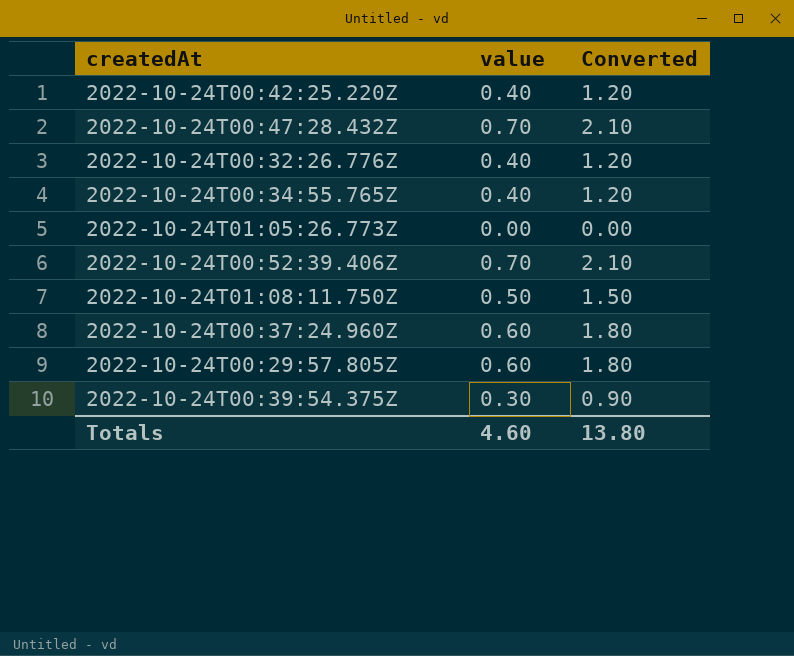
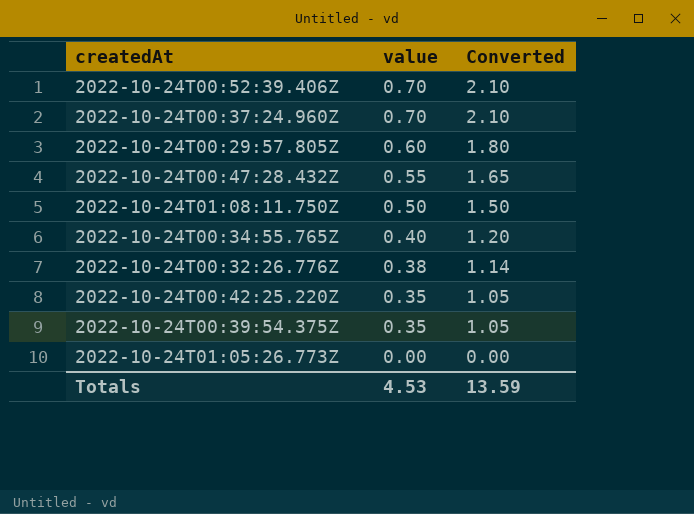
row order: none -> value descending
2022-10-24T00:37:24.960Z | value: 0.60 -> 0.70
2022-10-24T00:37:24.960Z | Converted: 1.80 -> 2.10
2022-10-24T00:47:28.432Z | value: 0.70 -> 0.55
2022-10-24T00:47:28.432Z | Converted: 2.10 -> 1.65
2022-10-24T00:32:26.776Z | value: 0.40 -> 0.38
2022-10-24T00:32:26.776Z | Converted: 1.20 -> 1.14
2022-10-24T00:42:25.220Z | value: 0.40 -> 0.35
2022-10-24T00:42:25.220Z | Converted: 1.20 -> 1.05
2022-10-24T00:39:54.375Z | value: 0.30 -> 0.35
2022-10-24T00:39:54.375Z | Converted: 0.90 -> 1.05
Totals | value: 4.60 -> 4.53
Totals | Converted: 13.80 -> 13.59

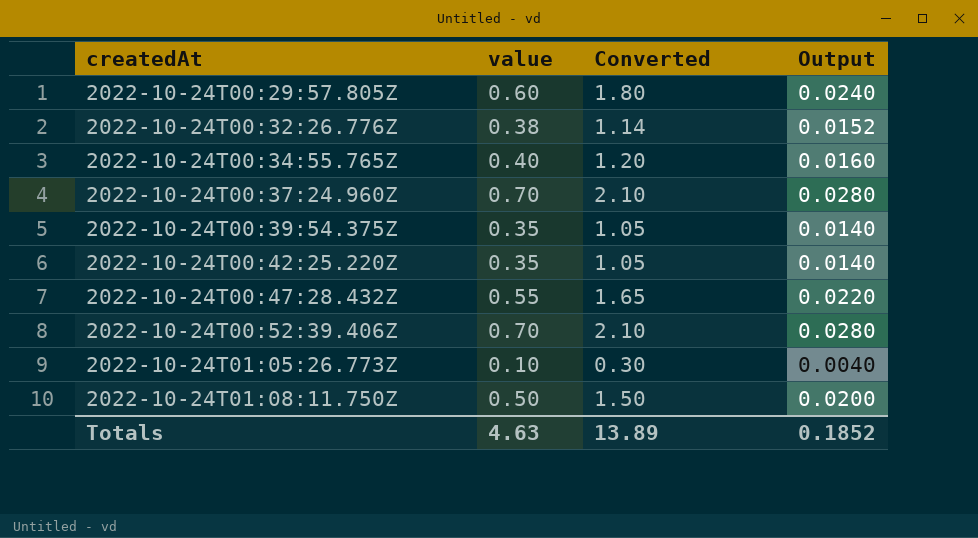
row order: value descending -> createdAt ascending
column Output | formula: none -> [value] * 0.04
2022-10-24T01:05:26.773Z | value: 0.00 -> 0.10
2022-10-24T01:05:26.773Z | Converted: 0.00 -> 0.30
Totals | value: 4.53 -> 4.63
Totals | Converted: 13.59 -> 13.89

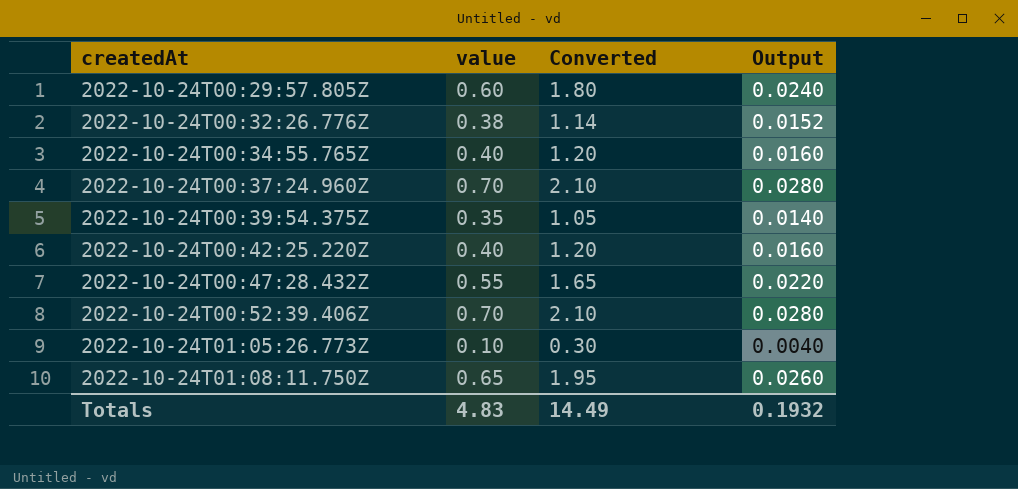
2022-10-24T00:42:25.220Z | value: 0.35 -> 0.40
2022-10-24T00:42:25.220Z | Converted: 1.05 -> 1.20
2022-10-24T00:42:25.220Z | Output: 0.0140 -> 0.0160
2022-10-24T01:08:11.750Z | value: 0.50 -> 0.65
2022-10-24T01:08:11.750Z | Converted: 1.50 -> 1.95
2022-10-24T01:08:11.750Z | Output: 0.0200 -> 0.0260
Totals | value: 4.63 -> 4.83
Totals | Converted: 13.89 -> 14.49
Totals | Output: 0.1852 -> 0.1932

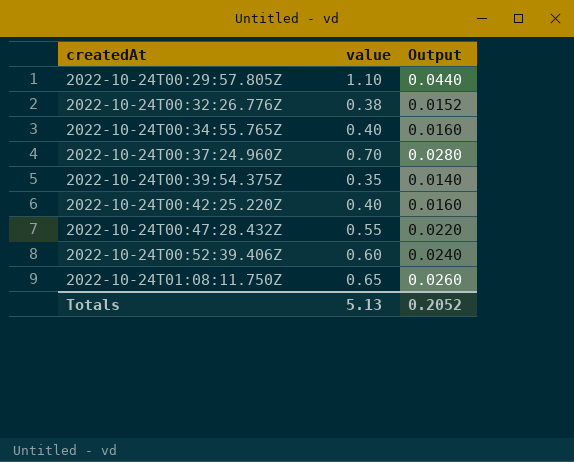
column Converted | formula: [value] * 3 -> none
row 2022-10-24T01:05:26.773Z: 0.10 | 0.30 | 0.0040 -> none
2022-10-24T00:29:57.805Z | value: 0.60 -> 1.10
2022-10-24T00:29:57.805Z | Output: 0.0240 -> 0.0440
2022-10-24T00:52:39.406Z | value: 0.70 -> 0.60
2022-10-24T00:52:39.406Z | Output: 0.0280 -> 0.0240
Totals | value: 4.83 -> 5.13
Totals | Output: 0.1932 -> 0.2052

